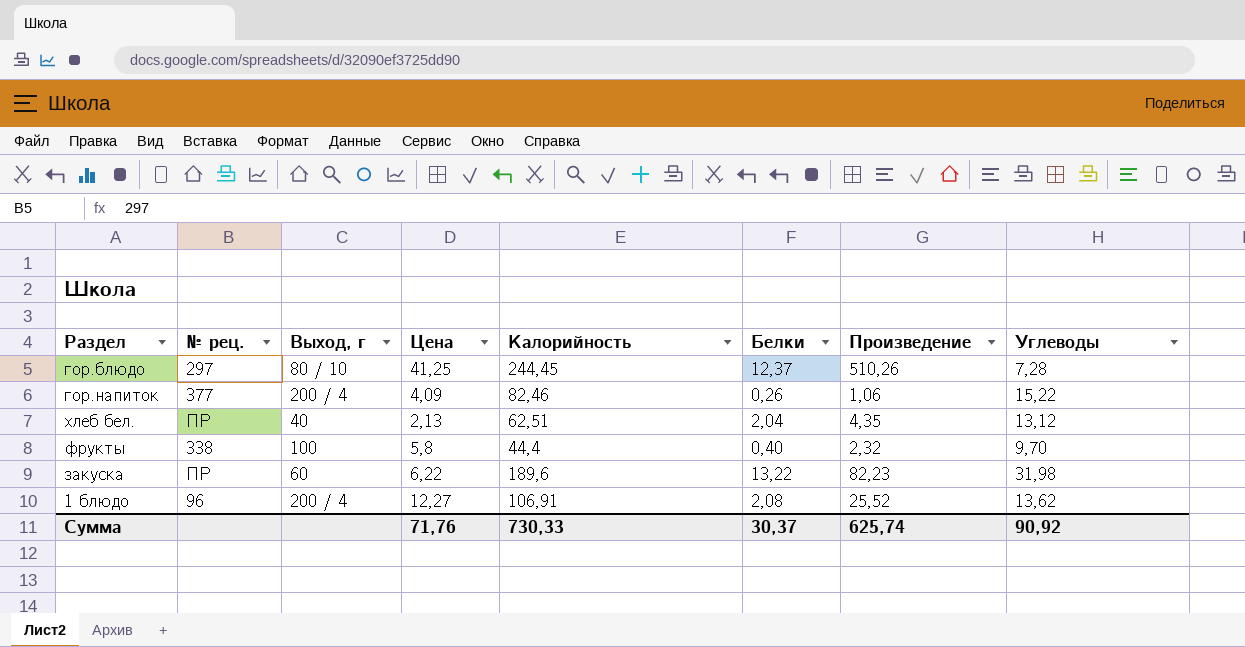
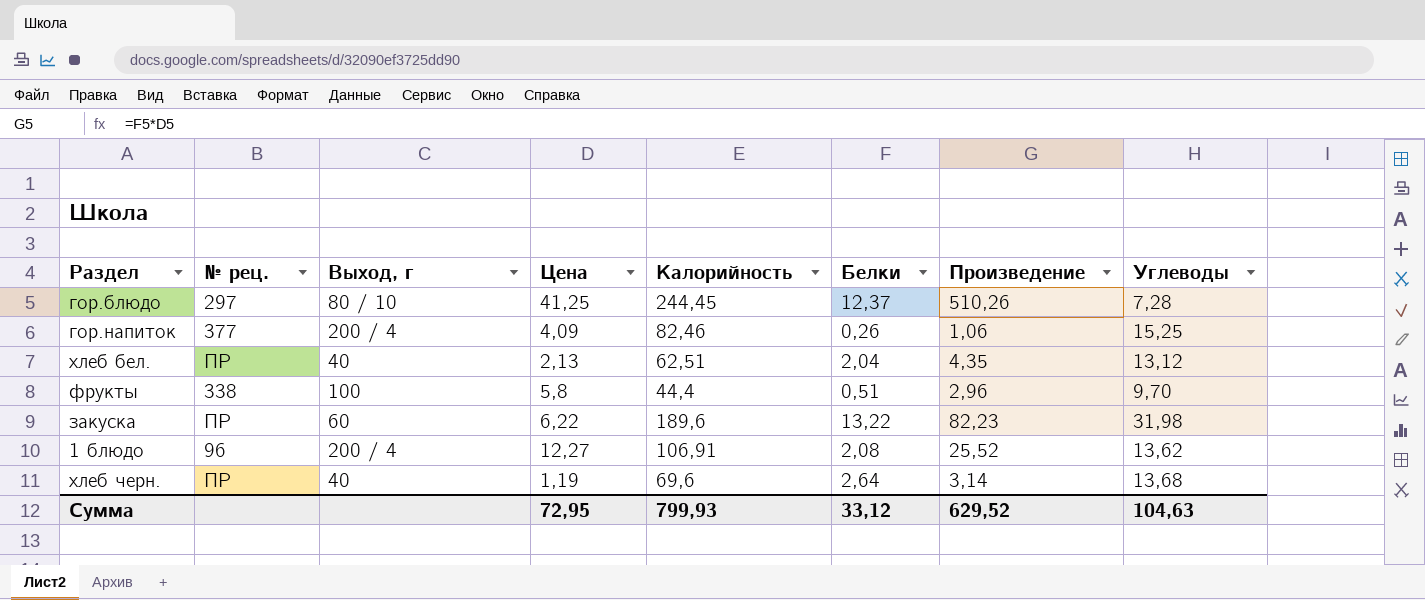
гор.напиток | Углеводы: 15,22 -> 15,25
фрукты | Белки: 0,40 -> 0,51
фрукты | Произведение: 2,32 -> 2,96
row хлеб черн.: none -> ПР | 40 | 1,19 | 69,6 | 2,64 | 3,14 | 13,68
Сумма | Цена: 71,76 -> 72,95
Сумма | Калорийность: 730,33 -> 799,93
Сумма | Белки: 30,37 -> 33,12
Сумма | Произведение: 625,74 -> 629,52
Сумма | Углеводы: 90,92 -> 104,63

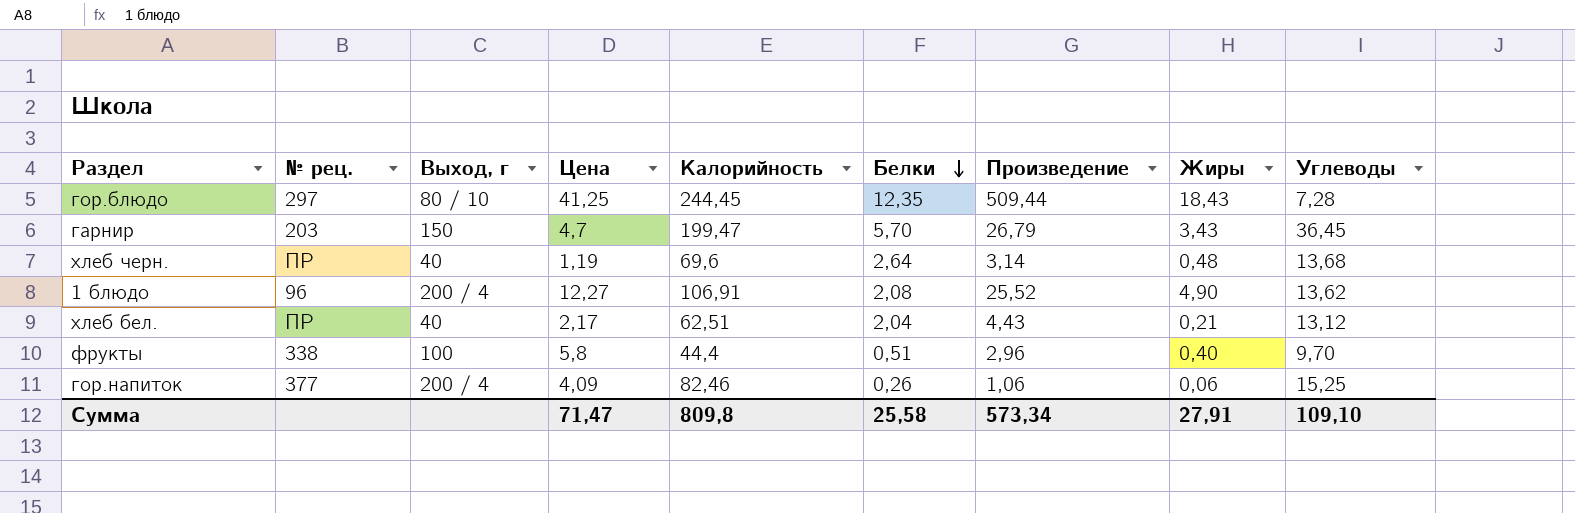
row order: none -> Белки descending
column Жиры | position: none -> 8
row закуска: ПР | 60 | 6,22 | 189,6 | 13,22 | 82,23 | 31,98 -> none
гор.блюдо | Белки: 12,37 -> 12,35
гор.блюдо | Произведение: 510,26 -> 509,44
row гарнир: none -> 203 | 150 | 4,7 | 199,47 | 5,70 | 26,79 | 3,43 | 36,45
хлеб бел. | Цена: 2,13 -> 2,17
хлеб бел. | Произведение: 4,35 -> 4,43
Сумма | Цена: 72,95 -> 71,47
Сумма | Калорийность: 799,93 -> 809,8
Сумма | Белки: 33,12 -> 25,58
Сумма | Произведение: 629,52 -> 573,34
Сумма | Углеводы: 104,63 -> 109,10

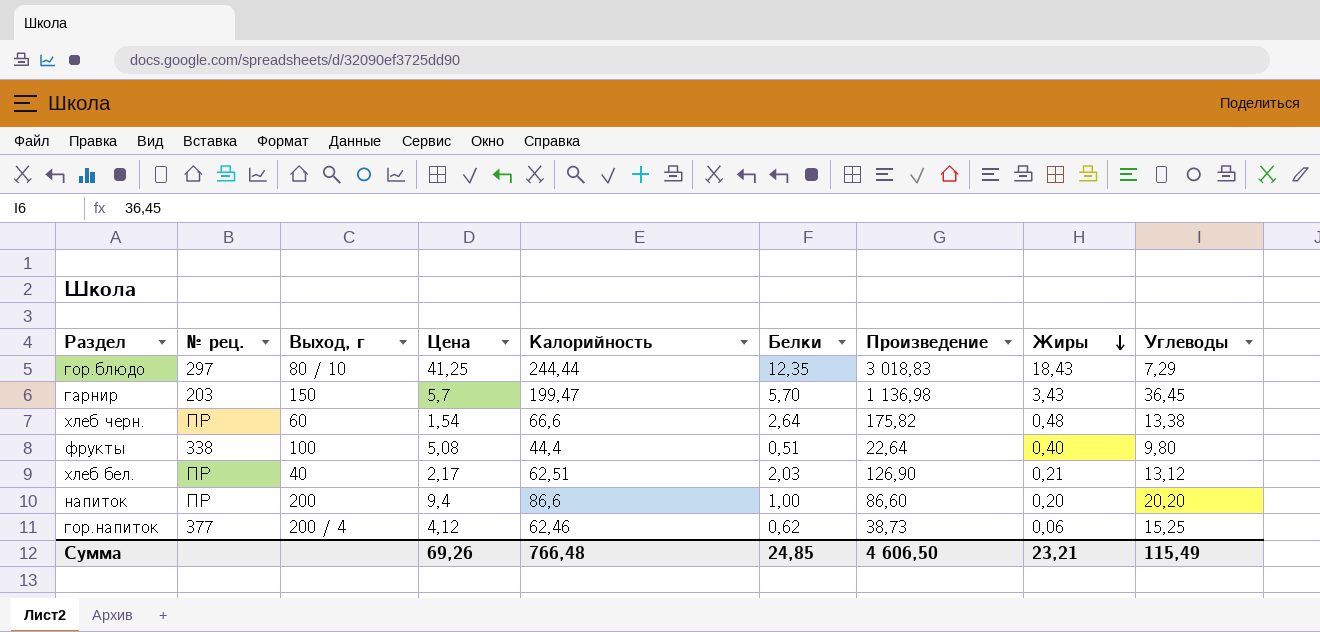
row order: Белки descending -> Жиры descending
column Произведение | formula: [Цена] * [Белки] -> [Калорийность] * [Белки]
row 1 блюдо: 96 | 200 / 4 | 12,27 | 106,91 | 2,08 | 25,52 | 4,90 | 13,62 -> none
гор.блюдо | Калорийность: 244,45 -> 244,44
гор.блюдо | Углеводы: 7,28 -> 7,29
гарнир | Цена: 4,7 -> 5,7
хлеб черн. | Выход, г: 40 -> 60
хлеб черн. | Цена: 1,19 -> 1,54
хлеб черн. | Калорийность: 69,6 -> 66,6
хлеб черн. | Углеводы: 13,68 -> 13,38
фрукты | Цена: 5,8 -> 5,08
фрукты | Углеводы: 9,70 -> 9,80
хлеб бел. | Белки: 2,04 -> 2,03
row напиток: none -> ПР | 200 | 9,4 | 86,6 | 1,00 | 86,60 | 0,20 | 20,20
гор.напиток | Цена: 4,09 -> 4,12
гор.напиток | Калорийность: 82,46 -> 62,46
гор.напиток | Белки: 0,26 -> 0,62
Сумма | Цена: 71,47 -> 69,26
Сумма | Калорийность: 809,8 -> 766,48
Сумма | Белки: 25,58 -> 24,85
Сумма | Произведение: 573,34 -> 4 606,50
Сумма | Жиры: 27,91 -> 23,21
Сумма | Углеводы: 109,10 -> 115,49

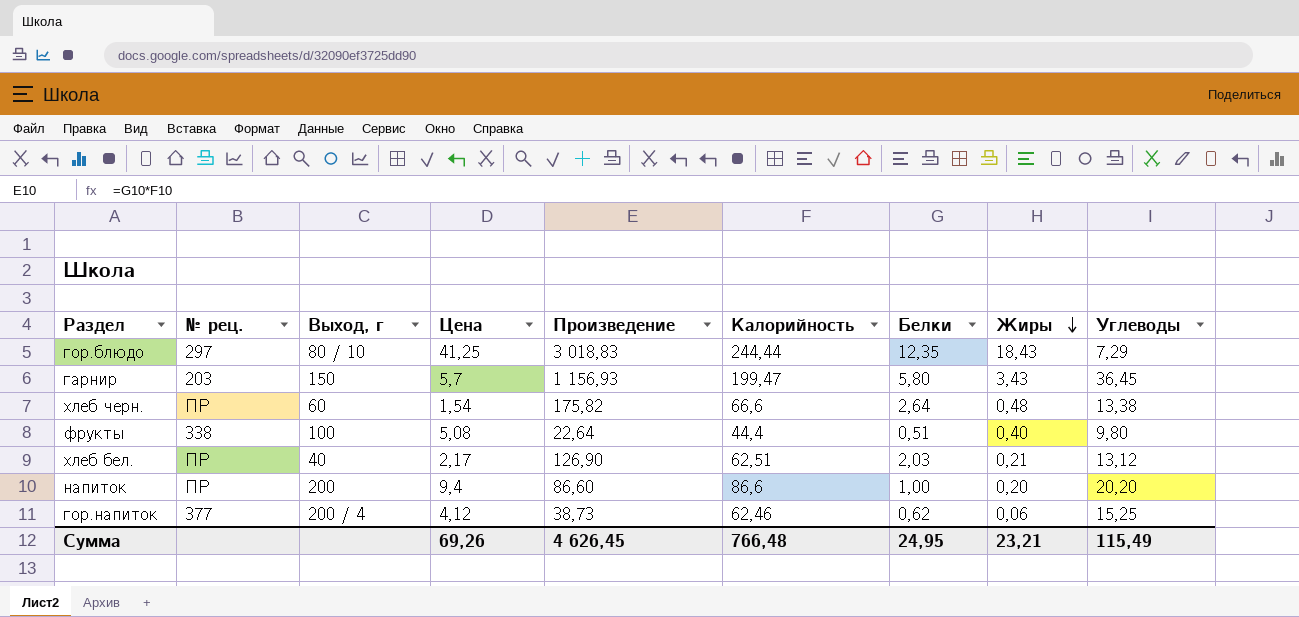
column Произведение | position: 7 -> 5
гарнир | Произведение: 1 136,98 -> 1 156,93
гарнир | Белки: 5,70 -> 5,80
Сумма | Произведение: 4 606,50 -> 4 626,45
Сумма | Белки: 24,85 -> 24,95

